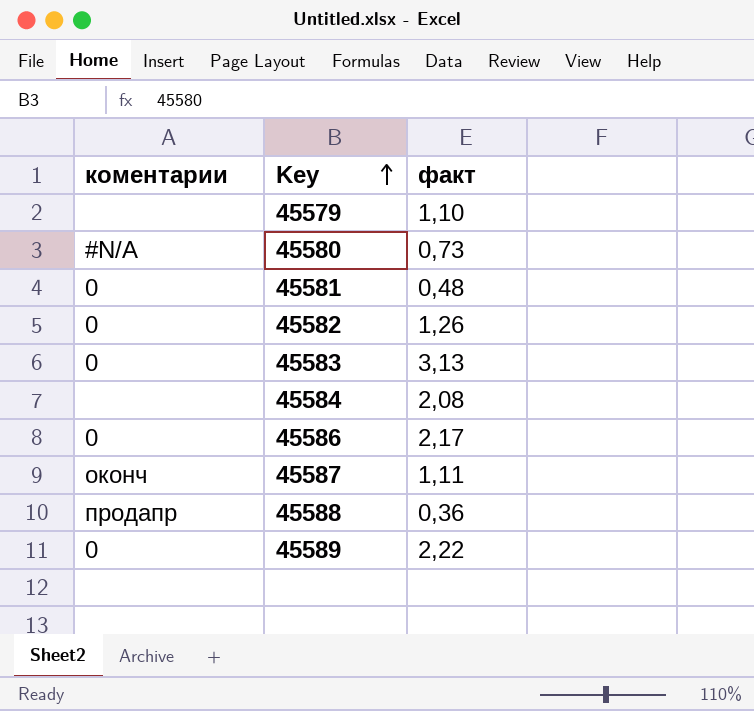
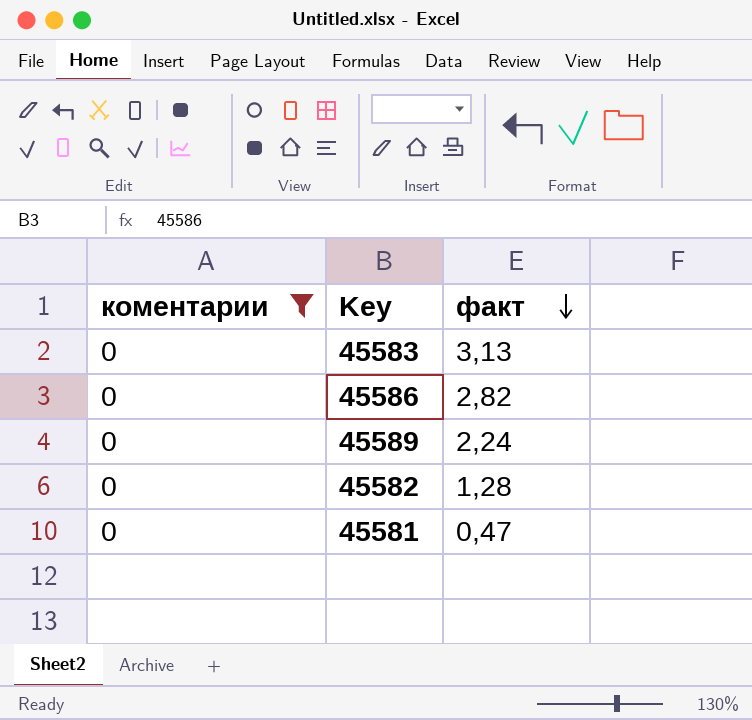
filter: none -> коментарии = 0
row order: Key ascending -> факт descending
45586 | факт: 2,17 -> 2,82
45589 | факт: 2,22 -> 2,24
45582 | факт: 1,26 -> 1,28
45581 | факт: 0,48 -> 0,47

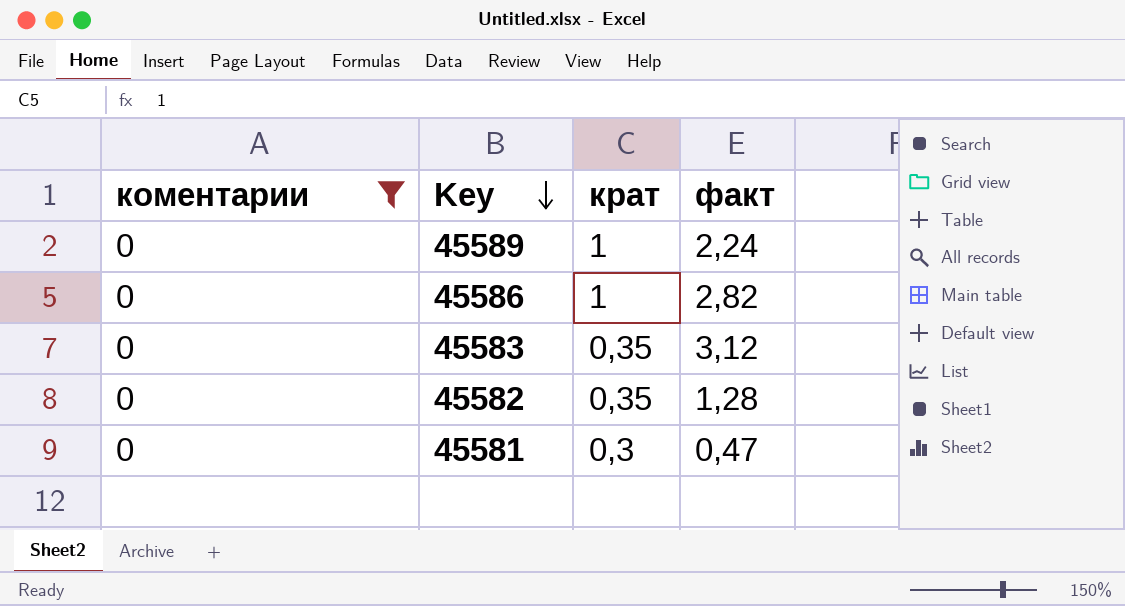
row order: факт descending -> Key descending
column крат | position: none -> 3
45583 | факт: 3,13 -> 3,12

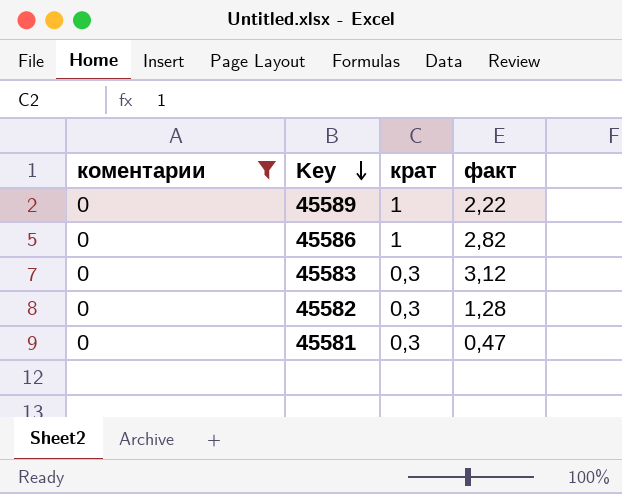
45589 | факт: 2,24 -> 2,22
45583 | крат: 0,35 -> 0,3
45582 | крат: 0,35 -> 0,3

